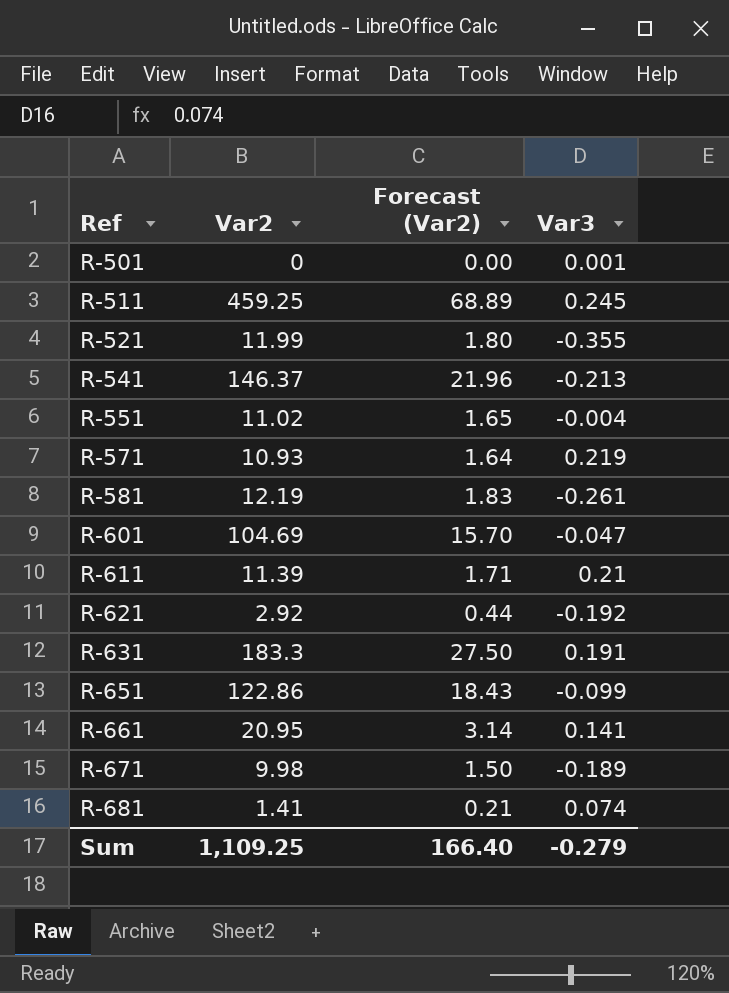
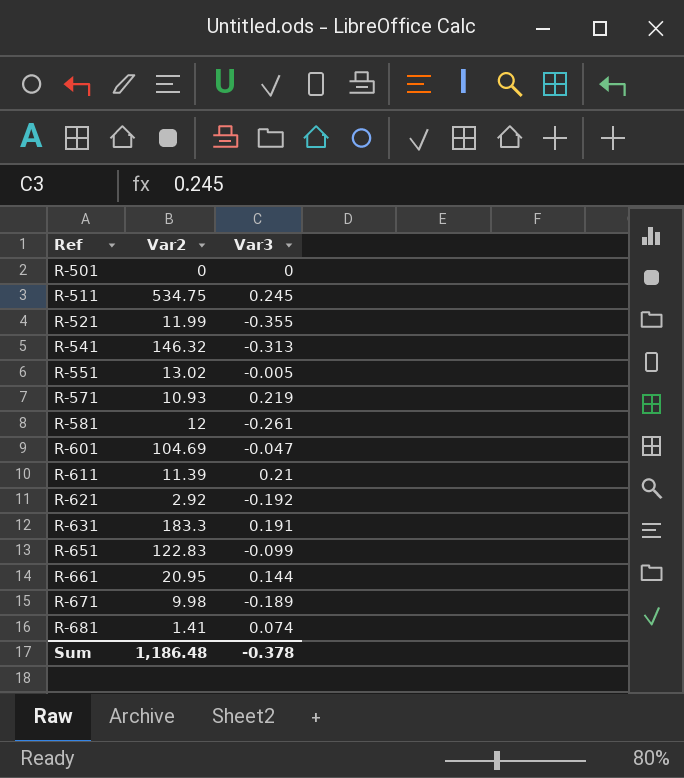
column Forecast (Var2) | formula: [Var2] * 0.15 -> none
R-501 | Var3: 0.001 -> 0
R-511 | Var2: 459.25 -> 534.75
R-541 | Var2: 146.37 -> 146.32
R-541 | Var3: -0.213 -> -0.313
R-551 | Var2: 11.02 -> 13.02
R-551 | Var3: -0.004 -> -0.005
R-581 | Var2: 12.19 -> 12
R-651 | Var2: 122.86 -> 122.83
R-661 | Var3: 0.141 -> 0.144
Sum | Var2: 1,109.25 -> 1,186.48
Sum | Var3: -0.279 -> -0.378

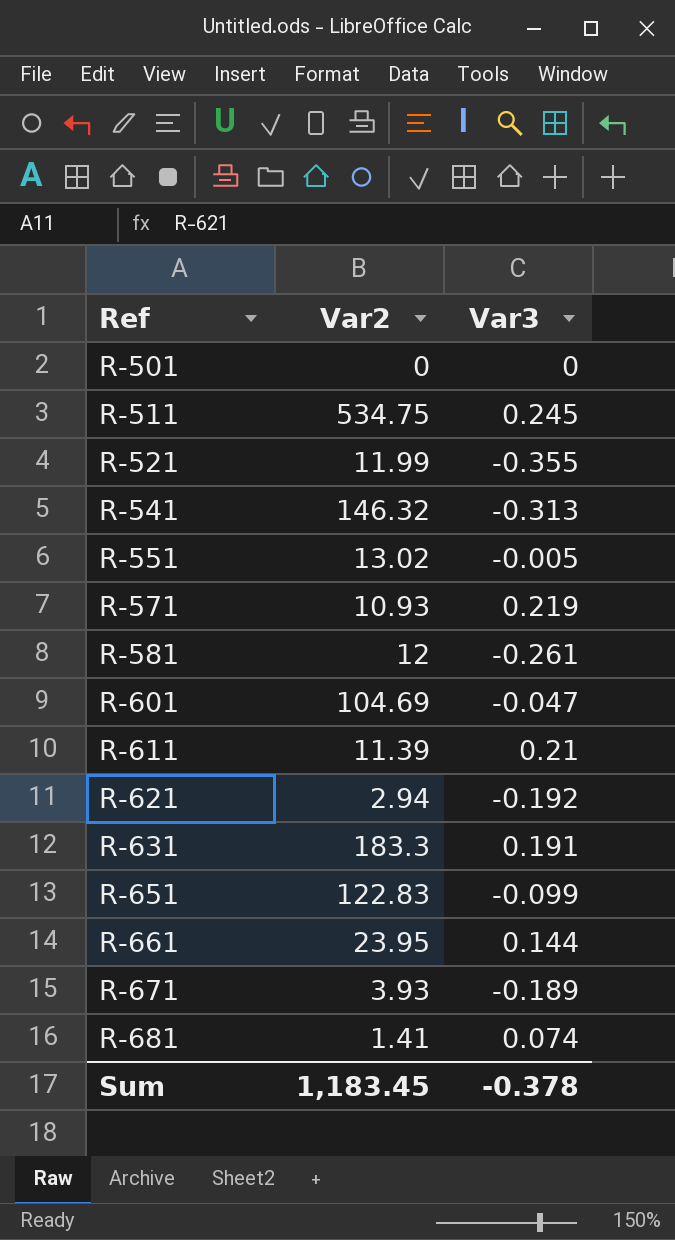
R-621 | Var2: 2.92 -> 2.94
R-661 | Var2: 20.95 -> 23.95
R-671 | Var2: 9.98 -> 3.93
Sum | Var2: 1,186.48 -> 1,183.45

